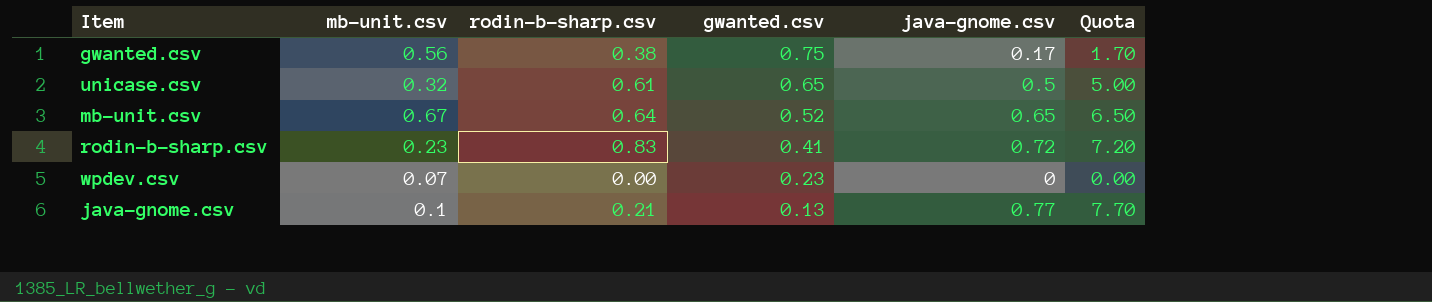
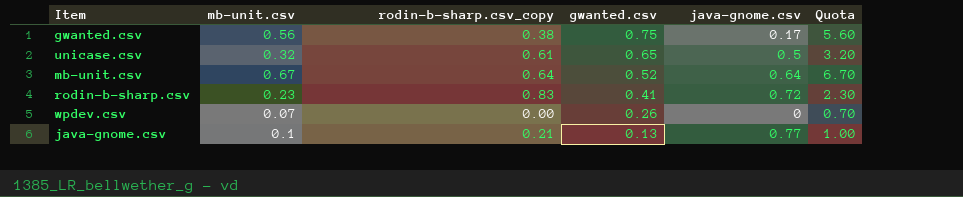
column name: rodin-b-sharp.csv -> rodin-b-sharp.csv_copy
column Quota | formula: [java-gnome.csv] * 10 -> [mb-unit.csv] * 10
mb-unit.csv | java-gnome.csv: 0.65 -> 0.64
wpdev.csv | gwanted.csv: 0.23 -> 0.26

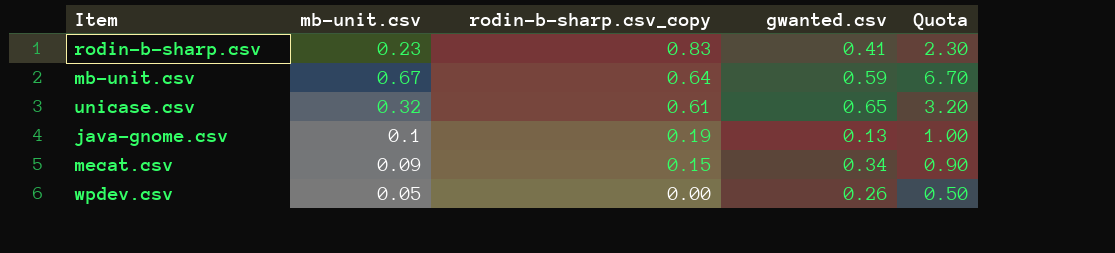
row order: gwanted.csv descending -> rodin-b-sharp.csv_copy descending
column java-gnome.csv | position: 5 -> none
row gwanted.csv: 0.56 | 0.38 | 0.75 | 0.17 | 5.60 -> none
mb-unit.csv | gwanted.csv: 0.52 -> 0.59
java-gnome.csv | rodin-b-sharp.csv_copy: 0.21 -> 0.19
row mecat.csv: none -> 0.09 | 0.15 | 0.34 | 0.90
wpdev.csv | mb-unit.csv: 0.07 -> 0.05
wpdev.csv | Quota: 0.70 -> 0.50

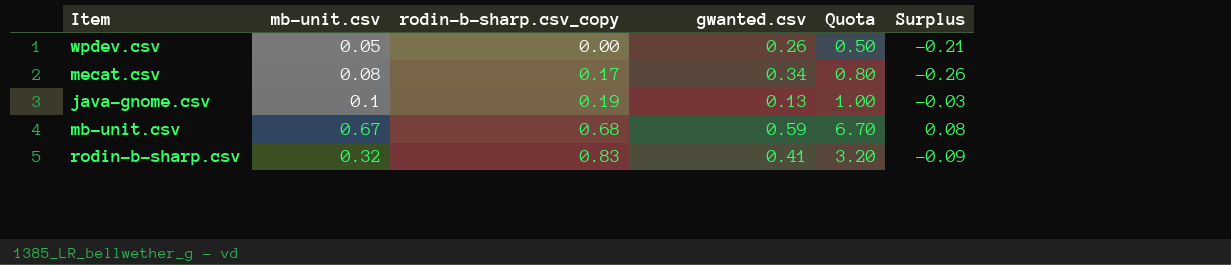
row order: rodin-b-sharp.csv_copy descending -> rodin-b-sharp.csv_copy ascending
column Surplus | formula: none -> [mb-unit.csv] - [gwanted.csv]
row unicase.csv: 0.32 | 0.61 | 0.65 | 3.20 -> none
mecat.csv | mb-unit.csv: 0.09 -> 0.08
mecat.csv | rodin-b-sharp.csv_copy: 0.15 -> 0.17
mecat.csv | Quota: 0.90 -> 0.80
mb-unit.csv | rodin-b-sharp.csv_copy: 0.64 -> 0.68
rodin-b-sharp.csv | mb-unit.csv: 0.23 -> 0.32
rodin-b-sharp.csv | Quota: 2.30 -> 3.20

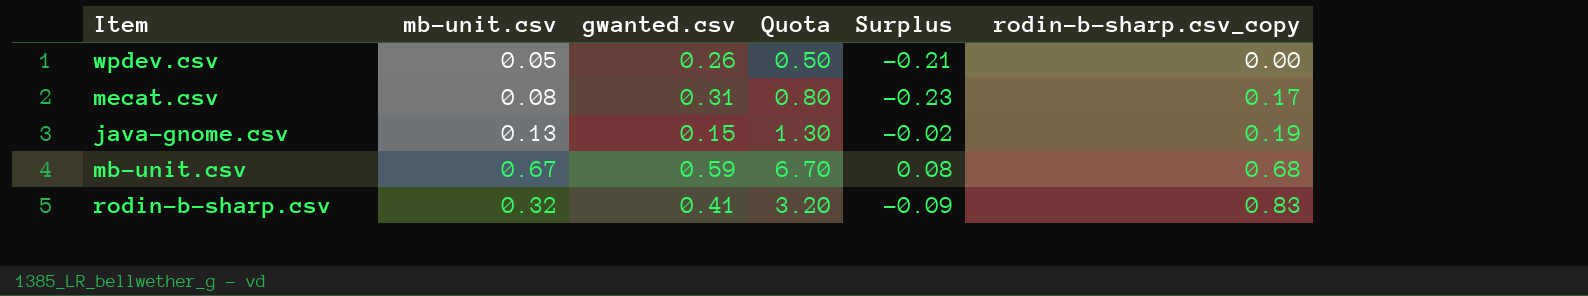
column rodin-b-sharp.csv_copy | position: 3 -> 6
mecat.csv | gwanted.csv: 0.34 -> 0.31
mecat.csv | Surplus: -0.26 -> -0.23
java-gnome.csv | mb-unit.csv: 0.1 -> 0.13
java-gnome.csv | gwanted.csv: 0.13 -> 0.15
java-gnome.csv | Quota: 1.00 -> 1.30
java-gnome.csv | Surplus: -0.03 -> -0.02

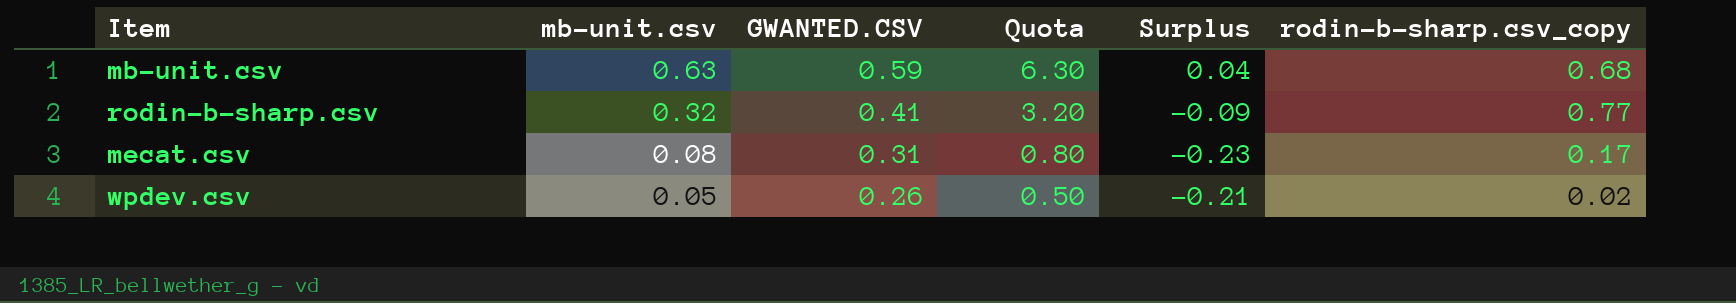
row order: rodin-b-sharp.csv_copy ascending -> mb-unit.csv descending
column name: gwanted.csv -> GWANTED.CSV
row java-gnome.csv: 0.13 | 0.15 | 1.30 | -0.02 | 0.19 -> none
mb-unit.csv | mb-unit.csv: 0.67 -> 0.63
mb-unit.csv | Quota: 6.70 -> 6.30
mb-unit.csv | Surplus: 0.08 -> 0.04
rodin-b-sharp.csv | rodin-b-sharp.csv_copy: 0.83 -> 0.77
wpdev.csv | rodin-b-sharp.csv_copy: 0.00 -> 0.02

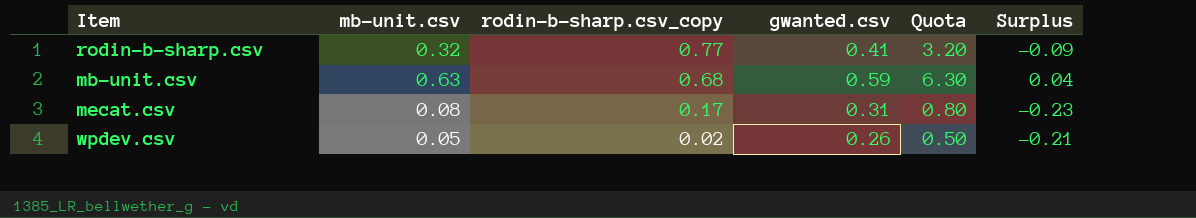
row order: mb-unit.csv descending -> rodin-b-sharp.csv_copy descending
column rodin-b-sharp.csv_copy | position: 6 -> 3
column name: GWANTED.CSV -> gwanted.csv

